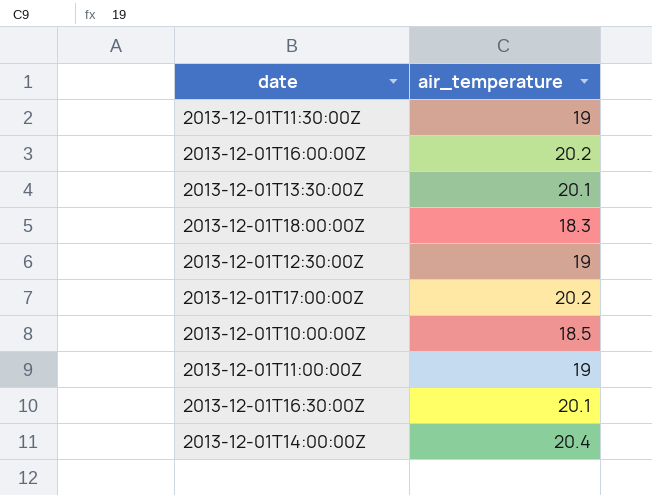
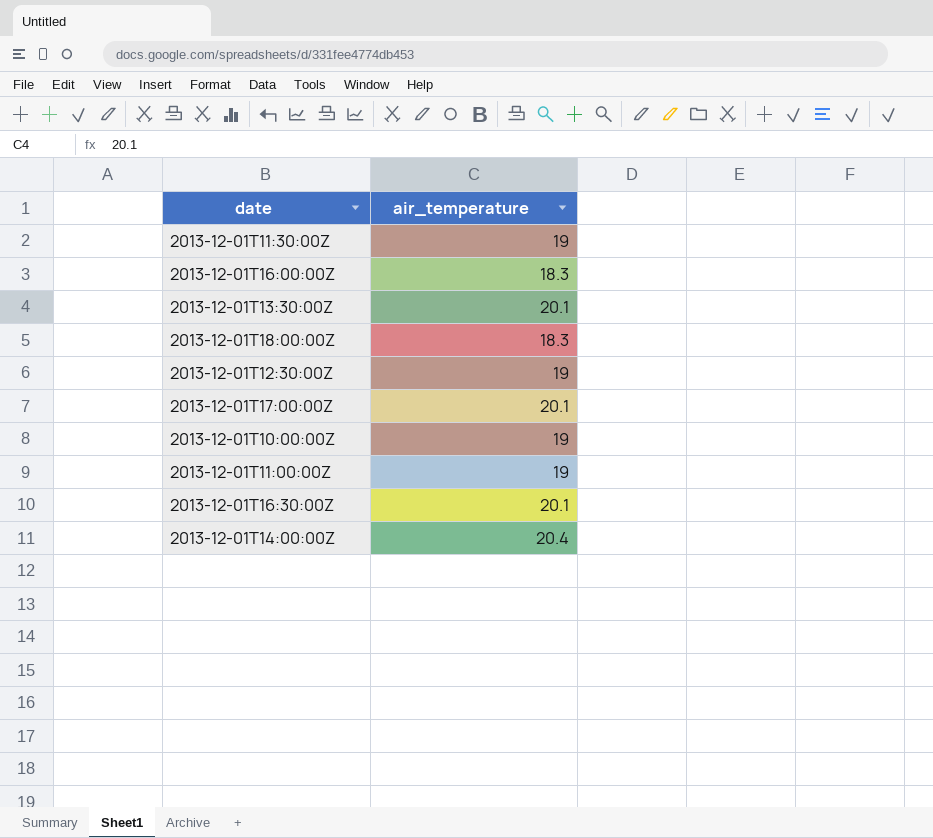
2013-12-01T16:00:00Z | air_temperature: 20.2 -> 18.3
2013-12-01T17:00:00Z | air_temperature: 20.2 -> 20.1
2013-12-01T10:00:00Z | air_temperature: 18.5 -> 19

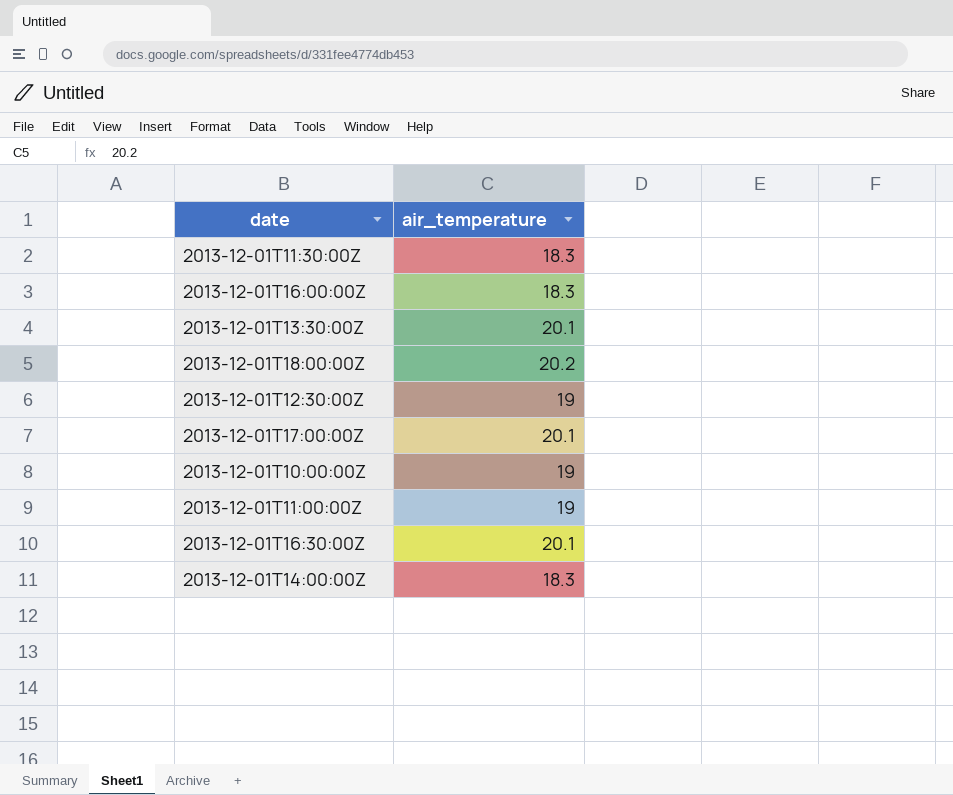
2013-12-01T11:30:00Z | air_temperature: 19 -> 18.3
2013-12-01T18:00:00Z | air_temperature: 18.3 -> 20.2
2013-12-01T14:00:00Z | air_temperature: 20.4 -> 18.3

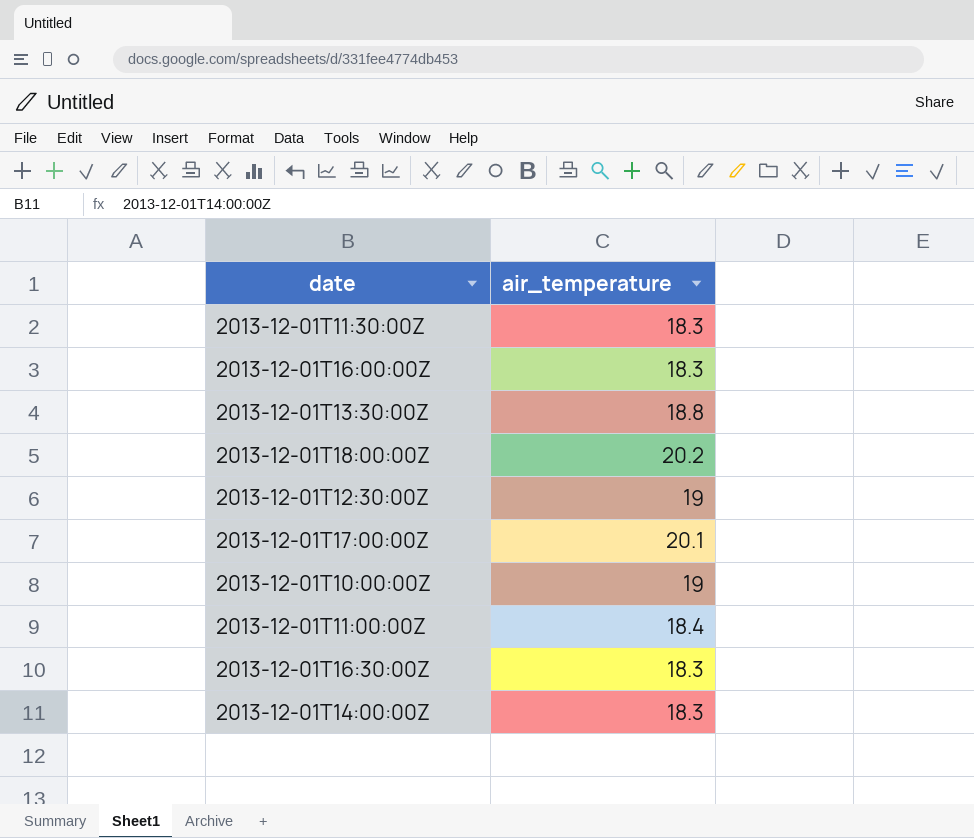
2013-12-01T13:30:00Z | air_temperature: 20.1 -> 18.8
2013-12-01T11:00:00Z | air_temperature: 19 -> 18.4
2013-12-01T16:30:00Z | air_temperature: 20.1 -> 18.3

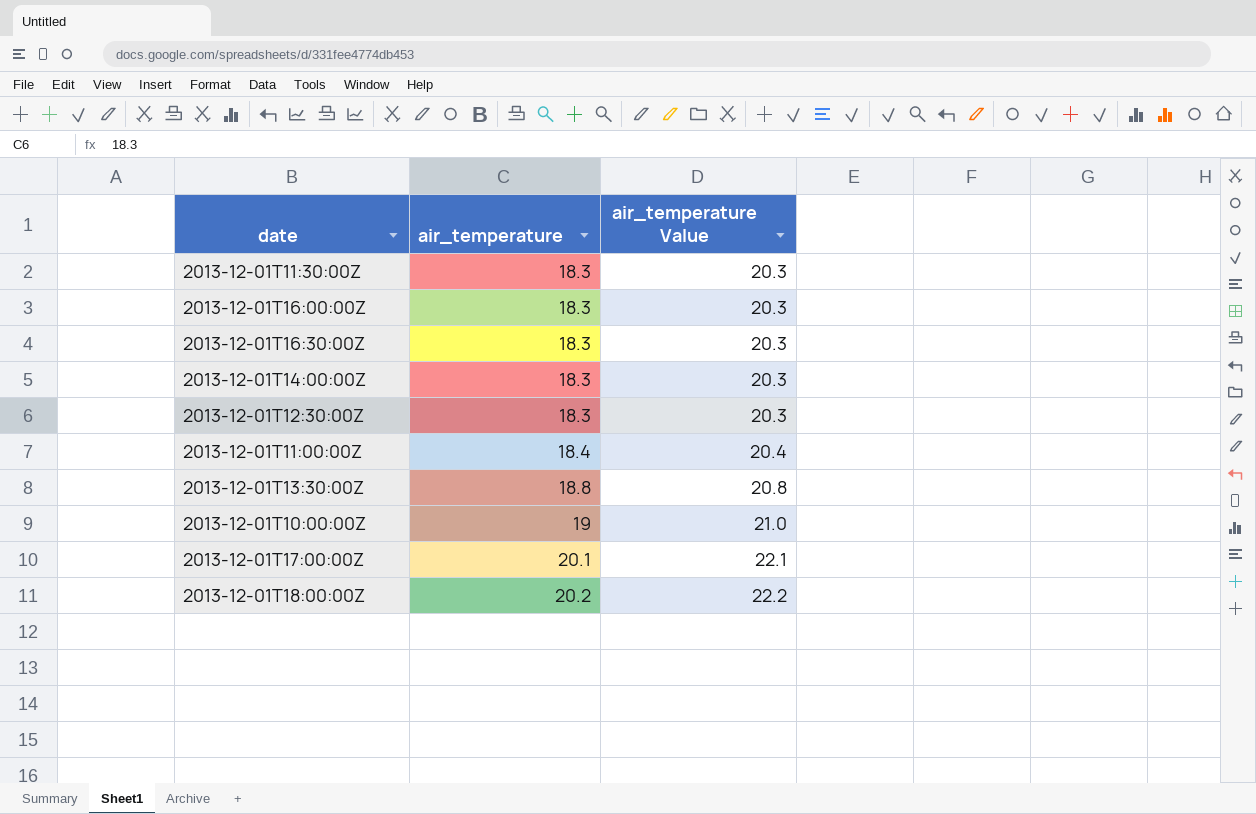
row order: none -> air_temperature ascending
column air_temperature Value | formula: none -> [air_temperature] + 2
2013-12-01T12:30:00Z | air_temperature: 19 -> 18.3

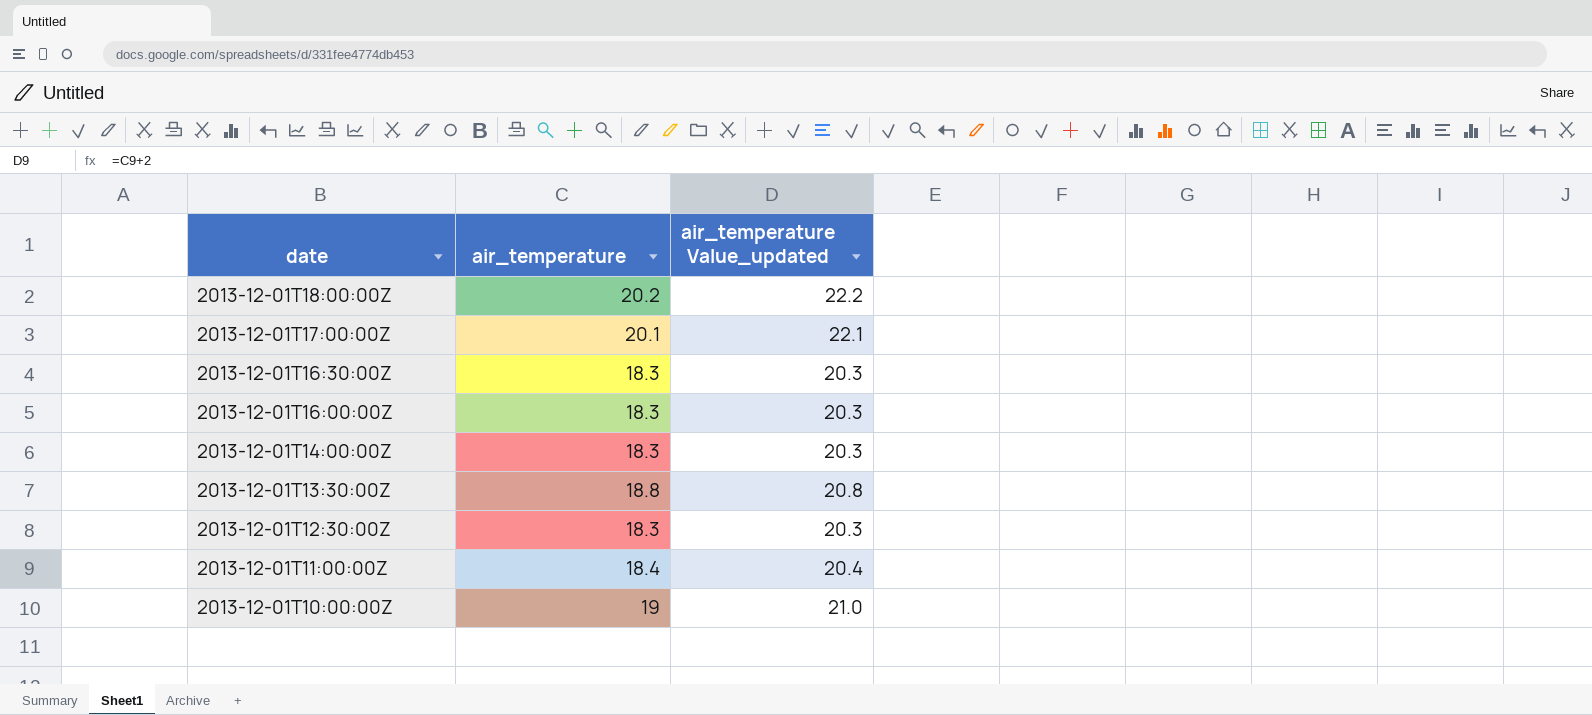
row order: air_temperature ascending -> date descending
column name: air_temperature Value -> air_temperature Value_updated
row 2013-12-01T11:30:00Z: 18.3 | 20.3 -> none

